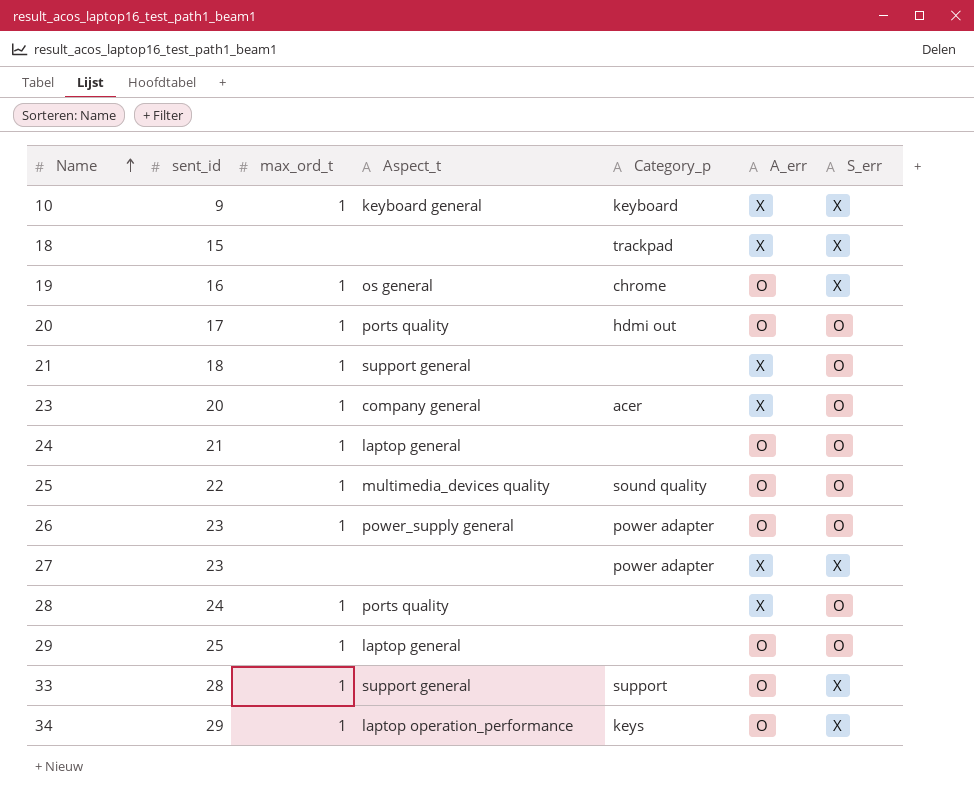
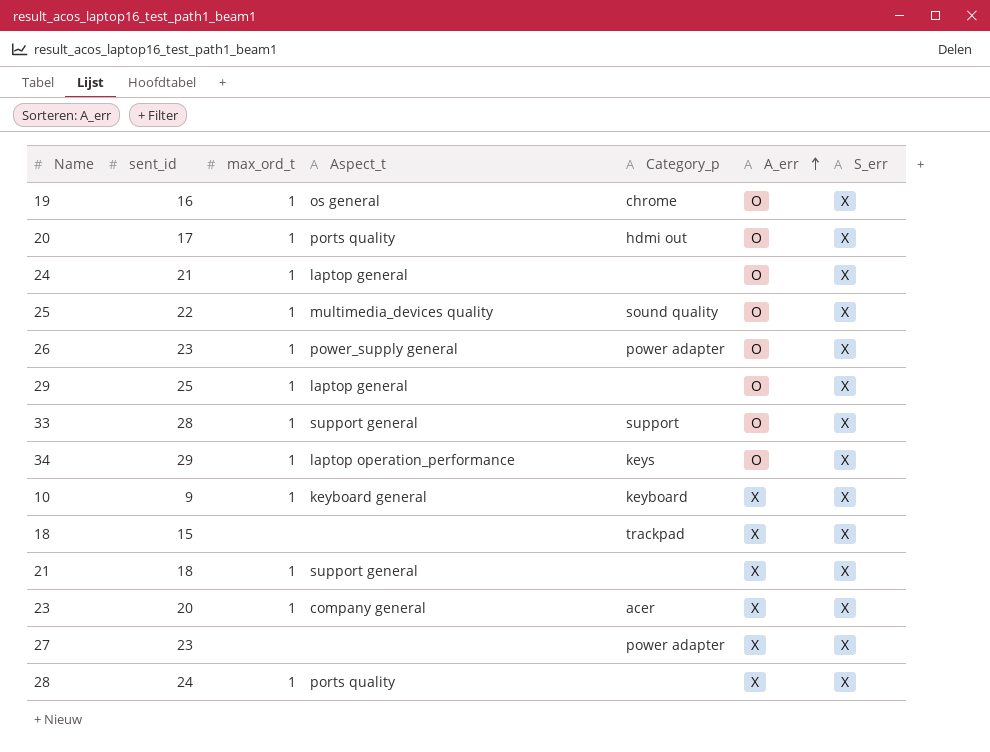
row order: Name ascending -> A_err ascending
20 | S_err: O -> X
24 | S_err: O -> X
25 | S_err: O -> X
26 | S_err: O -> X
29 | S_err: O -> X
21 | S_err: O -> X
23 | S_err: O -> X
28 | S_err: O -> X

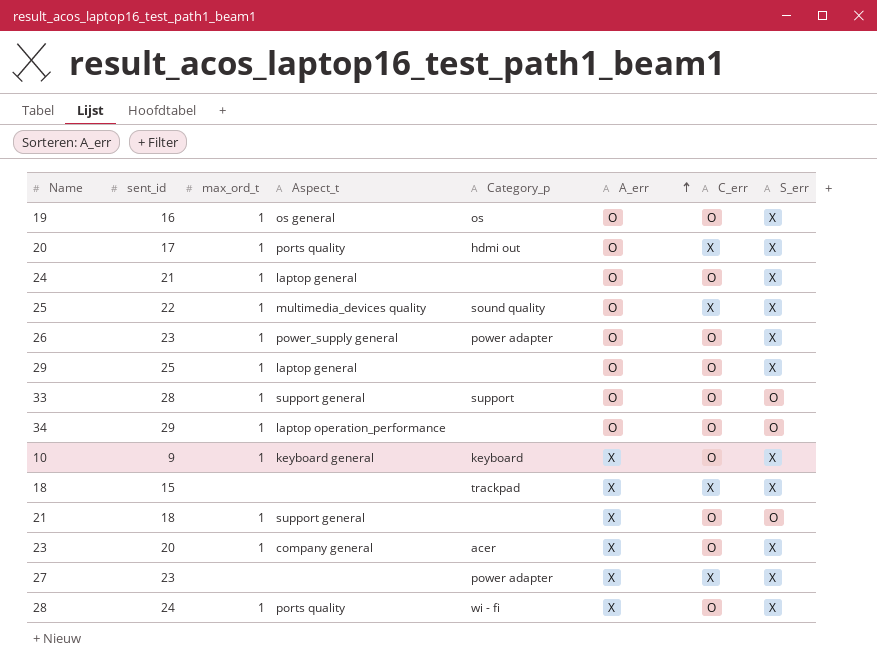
column C_err | position: none -> 7
19 | Category_p: chrome -> os
33 | S_err: X -> O
34 | Category_p: keys -> none
34 | S_err: X -> O
21 | S_err: X -> O
28 | Category_p: none -> wi - fi

